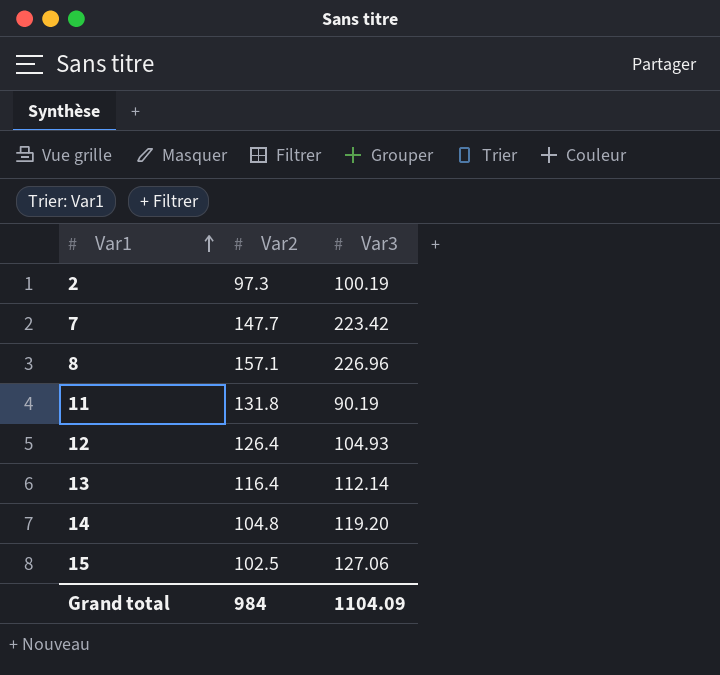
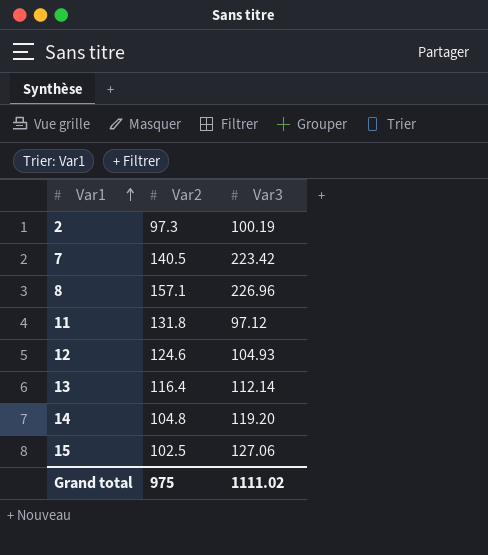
7 | Var2: 147.7 -> 140.5
11 | Var3: 90.19 -> 97.12
12 | Var2: 126.4 -> 124.6
Grand total | Var2: 984 -> 975
Grand total | Var3: 1104.09 -> 1111.02

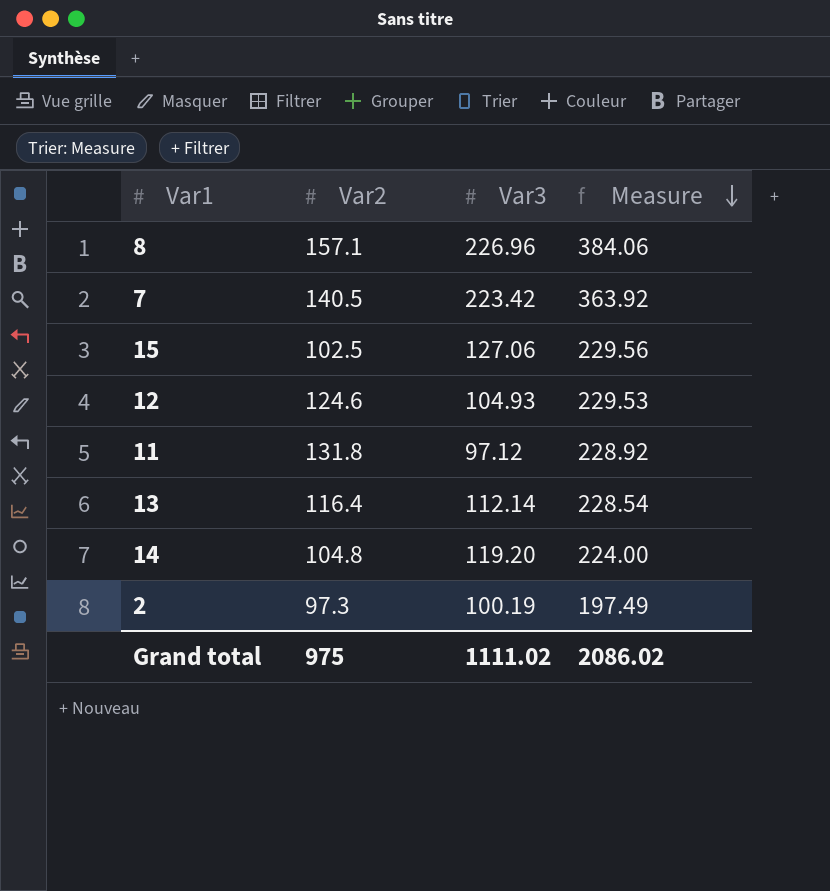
row order: Var1 ascending -> Measure descending
column Measure | formula: none -> [Var2] + [Var3]

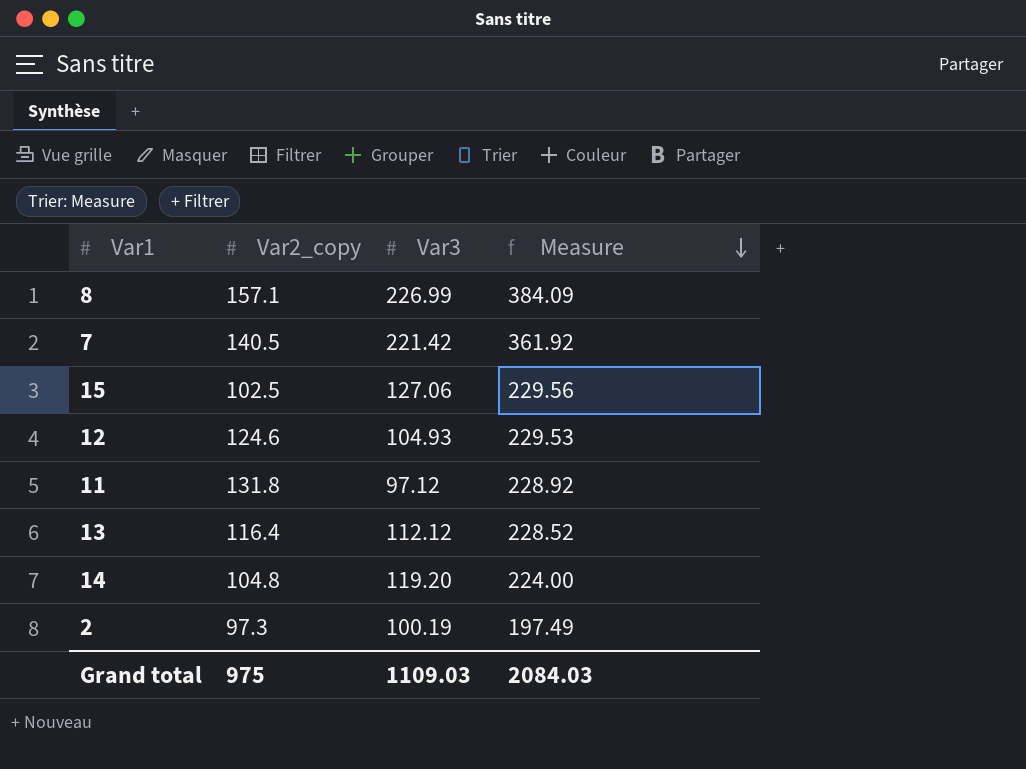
column name: Var2 -> Var2_copy
8 | Var3: 226.96 -> 226.99
8 | Measure: 384.06 -> 384.09
7 | Var3: 223.42 -> 221.42
7 | Measure: 363.92 -> 361.92
13 | Var3: 112.14 -> 112.12
13 | Measure: 228.54 -> 228.52
Grand total | Var3: 1111.02 -> 1109.03
Grand total | Measure: 2086.02 -> 2084.03

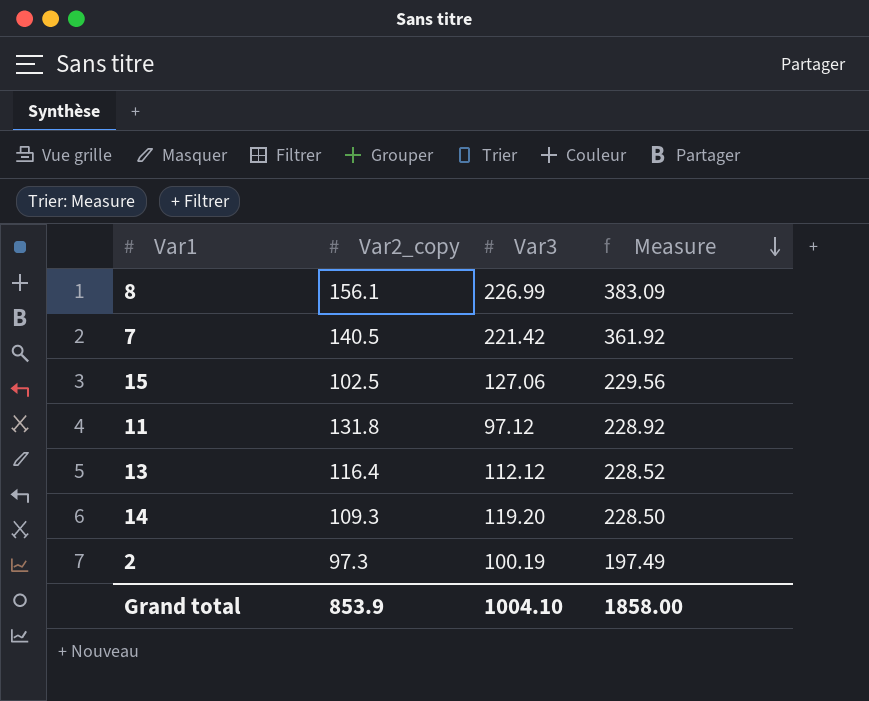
row 12: 124.6 | 104.93 | 229.53 -> none
8 | Var2_copy: 157.1 -> 156.1
8 | Measure: 384.09 -> 383.09
14 | Var2_copy: 104.8 -> 109.3
14 | Measure: 224.00 -> 228.50
Grand total | Var2_copy: 975 -> 853.9
Grand total | Var3: 1109.03 -> 1004.10
Grand total | Measure: 2084.03 -> 1858.00

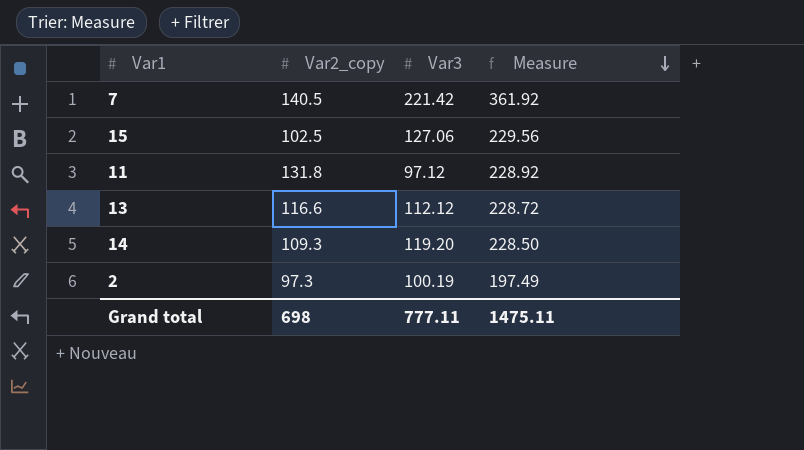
row 8: 156.1 | 226.99 | 383.09 -> none
13 | Var2_copy: 116.4 -> 116.6
13 | Measure: 228.52 -> 228.72
Grand total | Var2_copy: 853.9 -> 698
Grand total | Var3: 1004.10 -> 777.11
Grand total | Measure: 1858.00 -> 1475.11

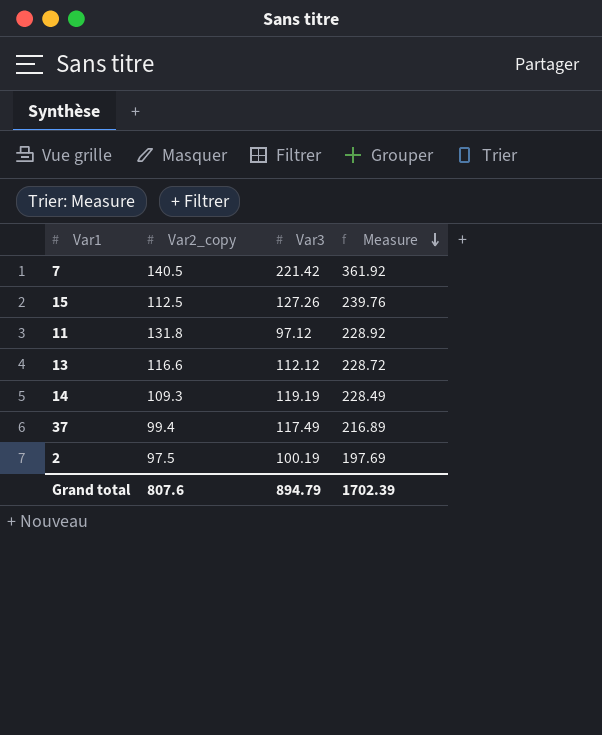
15 | Var2_copy: 102.5 -> 112.5
15 | Var3: 127.06 -> 127.26
15 | Measure: 229.56 -> 239.76
14 | Var3: 119.20 -> 119.19
14 | Measure: 228.50 -> 228.49
row 37: none -> 99.4 | 117.49 | 216.89
2 | Var2_copy: 97.3 -> 97.5
2 | Measure: 197.49 -> 197.69
Grand total | Var2_copy: 698 -> 807.6
Grand total | Var3: 777.11 -> 894.79
Grand total | Measure: 1475.11 -> 1702.39

